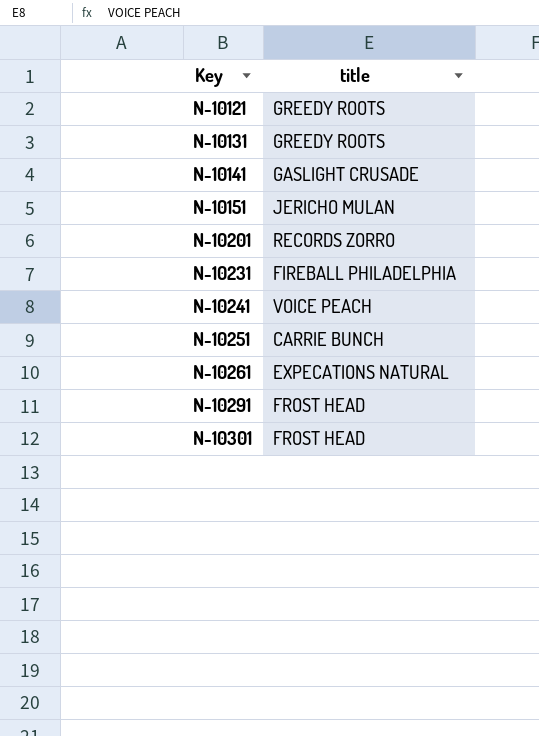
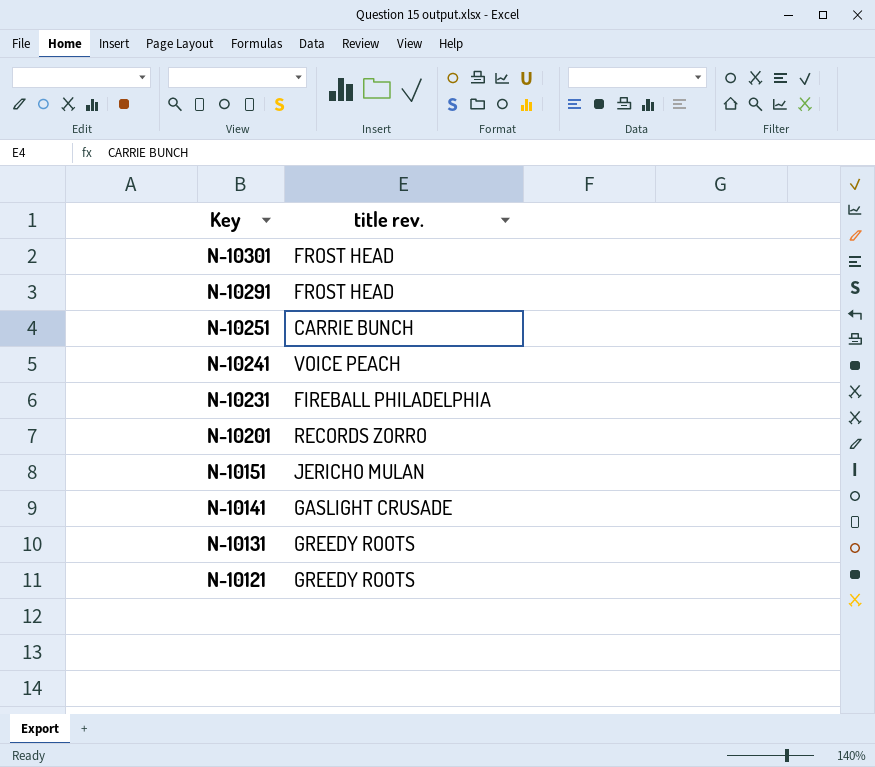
row order: Key ascending -> Key descending
column name: title -> title rev.
row N-10261: EXPECATIONS NATURAL -> none

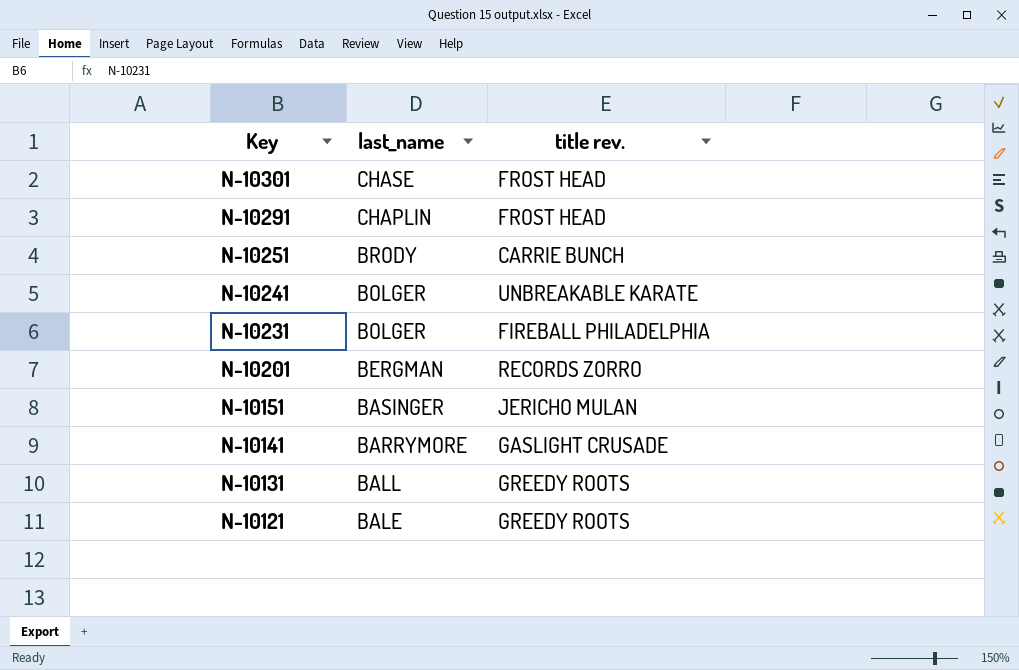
column last_name | position: none -> 2
N-10241 | title rev.: VOICE PEACH -> UNBREAKABLE KARATE

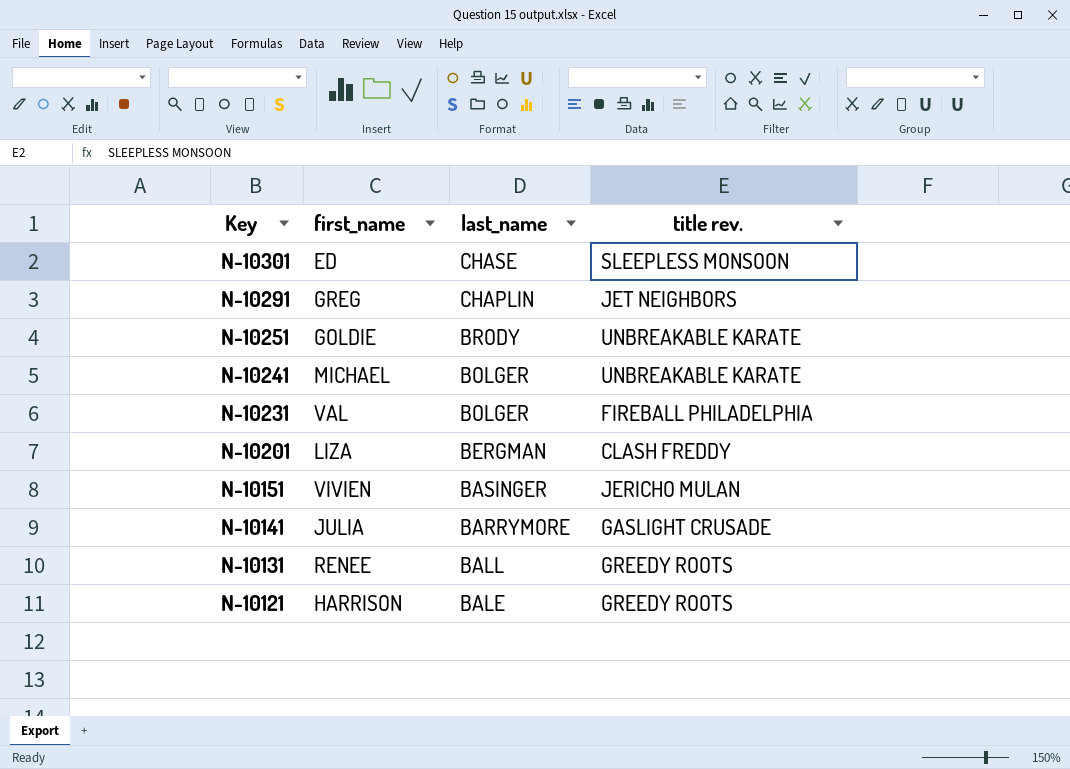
column first_name | position: none -> 2
N-10301 | title rev.: FROST HEAD -> SLEEPLESS MONSOON
N-10291 | title rev.: FROST HEAD -> JET NEIGHBORS
N-10251 | title rev.: CARRIE BUNCH -> UNBREAKABLE KARATE
N-10201 | title rev.: RECORDS ZORRO -> CLASH FREDDY

